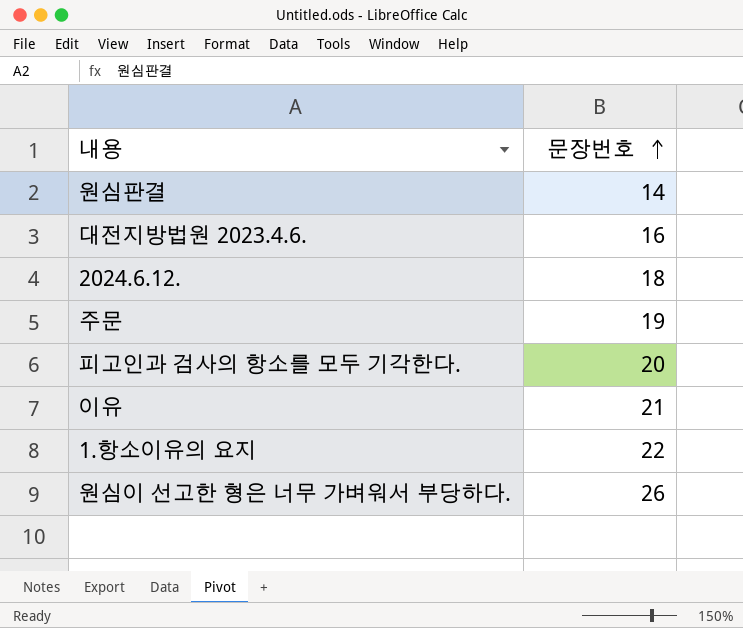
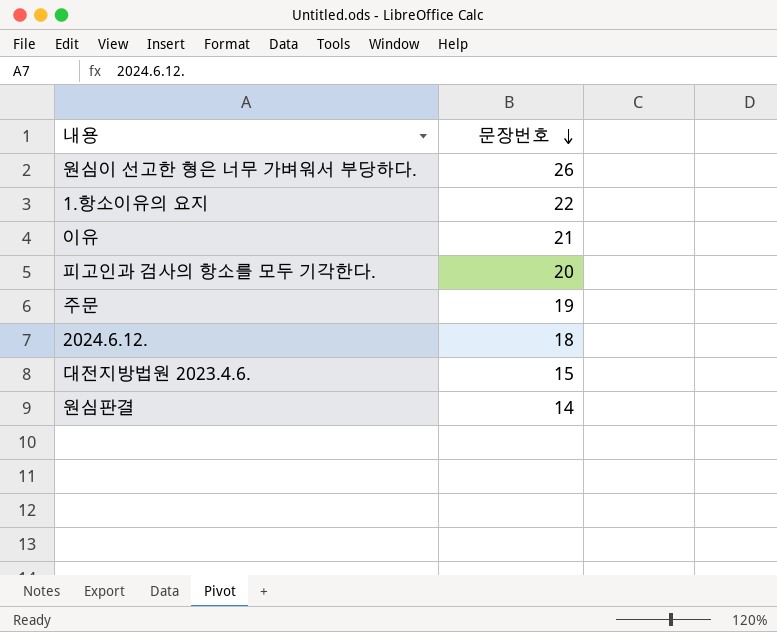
row order: 문장번호 ascending -> 문장번호 descending
대전지방법원 2023.4.6. | 문장번호: 16 -> 15

